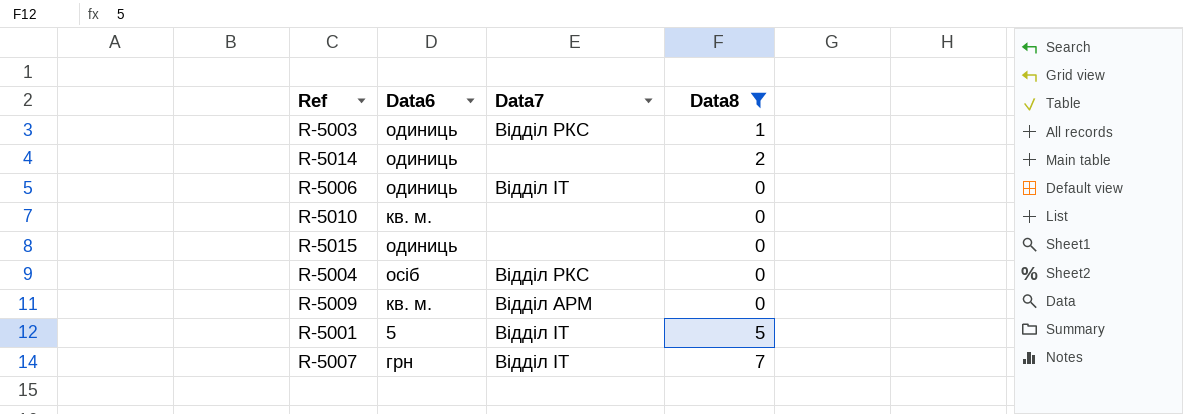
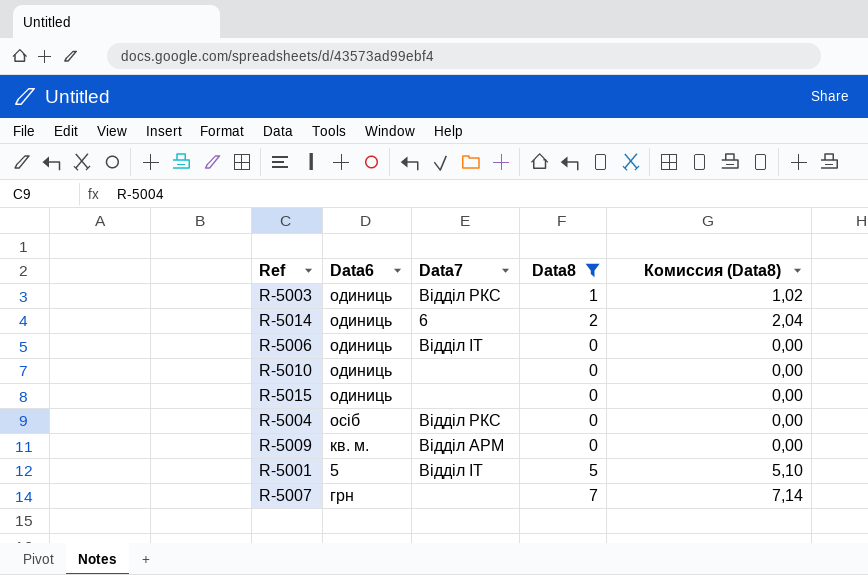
column Комиссия (Data8) | formula: none -> [Data8] * 1,02
R-5014 | Data7: none -> 6
R-5010 | Data6: кв. м. -> одиниць
R-5007 | Data7: Відділ ІТ -> none

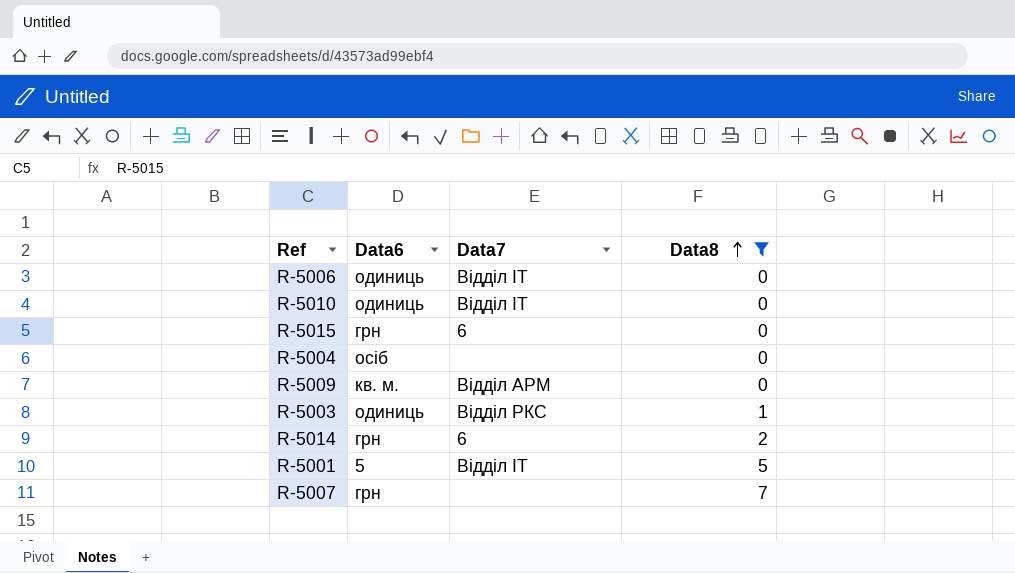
row order: none -> Data8 ascending
column Комиссия (Data8) | formula: [Data8] * 1,02 -> none
R-5010 | Data7: none -> Відділ ІТ
R-5015 | Data6: одиниць -> грн
R-5015 | Data7: none -> 6
R-5004 | Data7: Відділ РКС -> none
R-5014 | Data6: одиниць -> грн

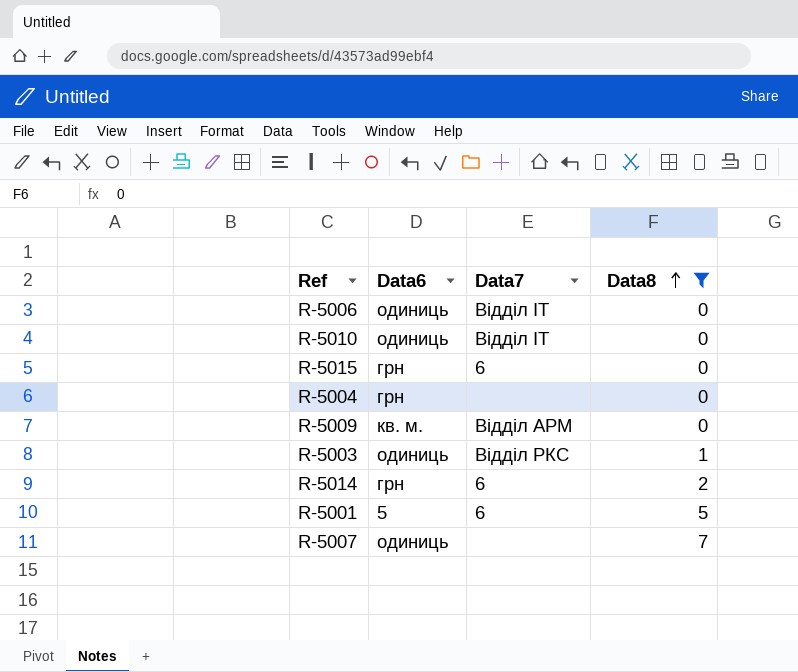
R-5004 | Data6: осіб -> грн
R-5001 | Data7: Відділ ІТ -> 6
R-5007 | Data6: грн -> одиниць

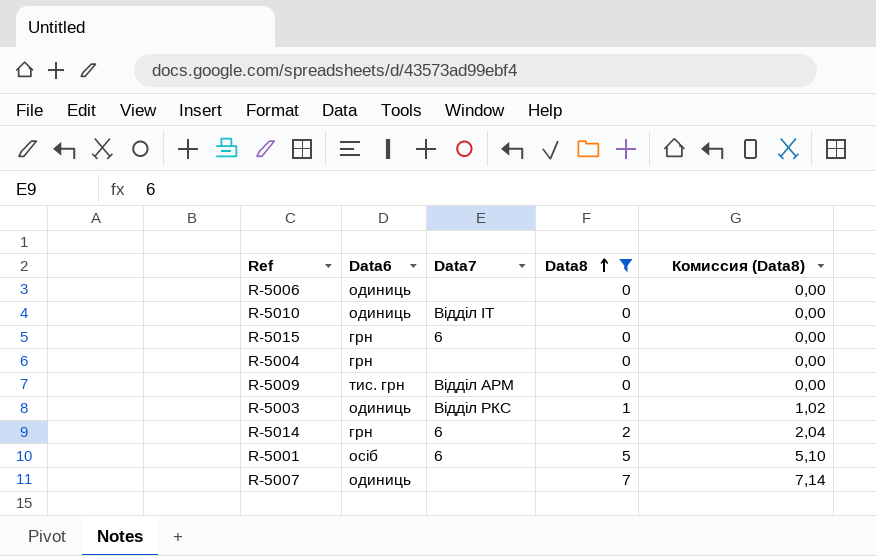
column Комиссия (Data8) | formula: none -> [Data8] * 1,02
R-5006 | Data7: Відділ ІТ -> none
R-5009 | Data6: кв. м. -> тис. грн
R-5001 | Data6: 5 -> осіб

